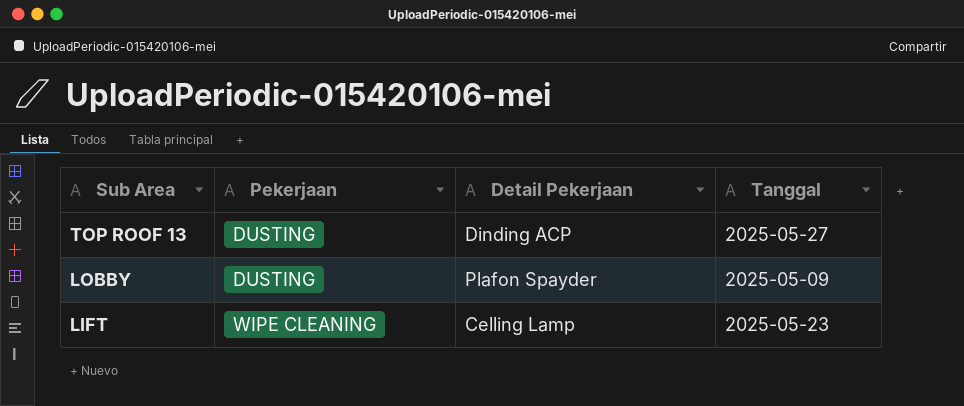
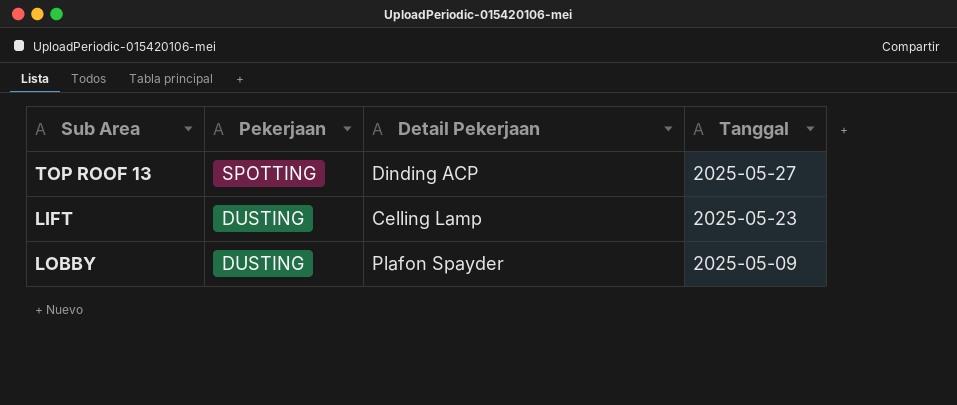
row order: Sub Area descending -> Pekerjaan descending
TOP ROOF 13 | Pekerjaan: DUSTING -> SPOTTING
LIFT | Pekerjaan: WIPE CLEANING -> DUSTING

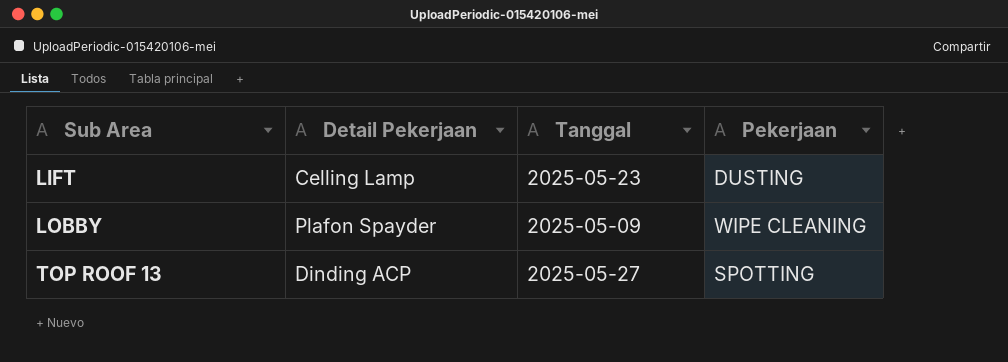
row order: Pekerjaan descending -> Sub Area ascending
column Pekerjaan | position: 2 -> 4
LOBBY | Pekerjaan: DUSTING -> WIPE CLEANING

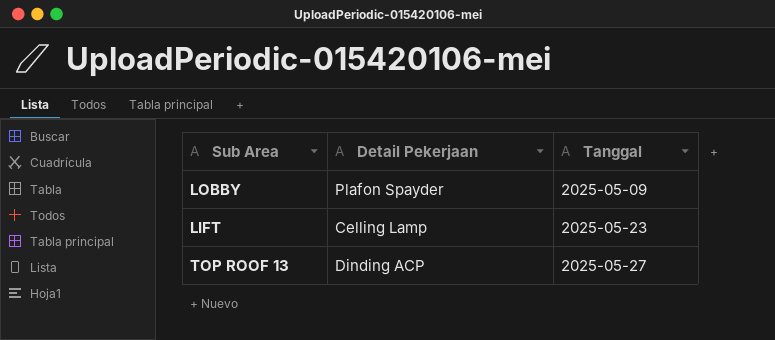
row order: Sub Area ascending -> Tanggal ascending
column Pekerjaan | position: 4 -> none

